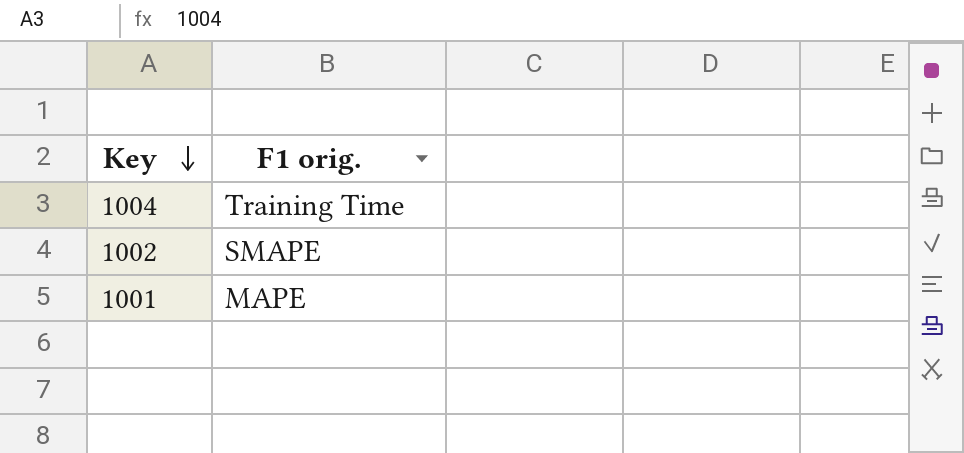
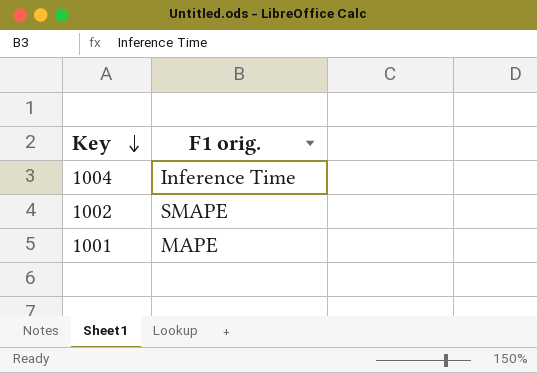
1004 | F1 orig.: Training Time -> Inference Time

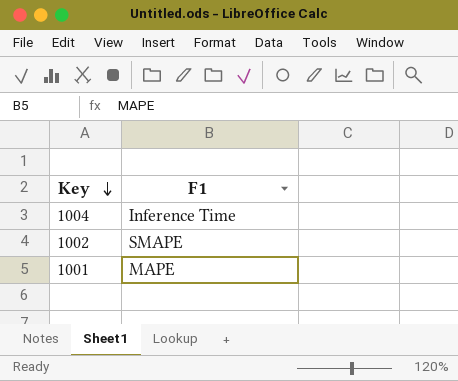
column name: F1 orig. -> F1

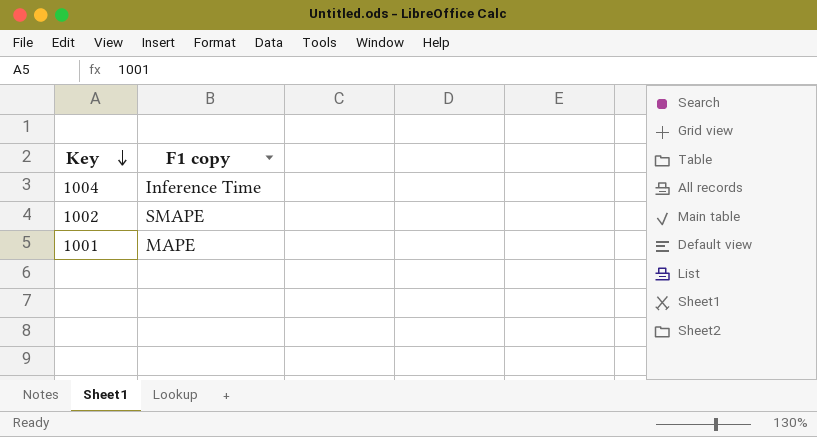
column name: F1 -> F1 copy

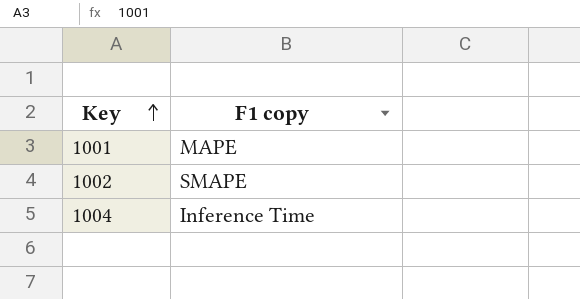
row order: Key descending -> Key ascending

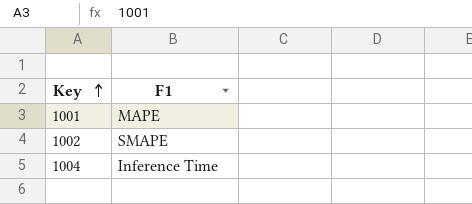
column name: F1 copy -> F1

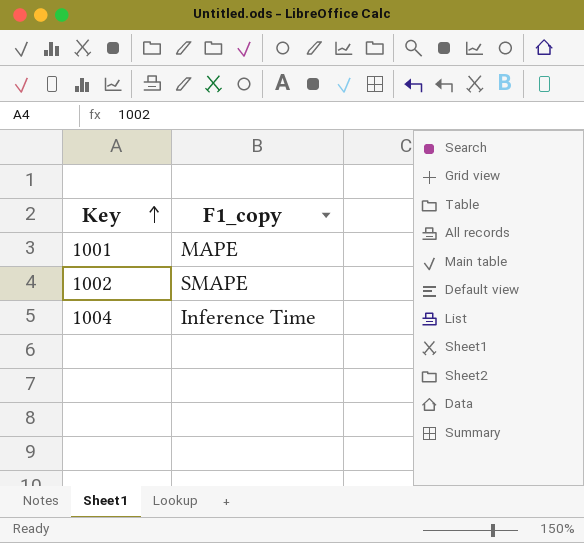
column name: F1 -> F1_copy

